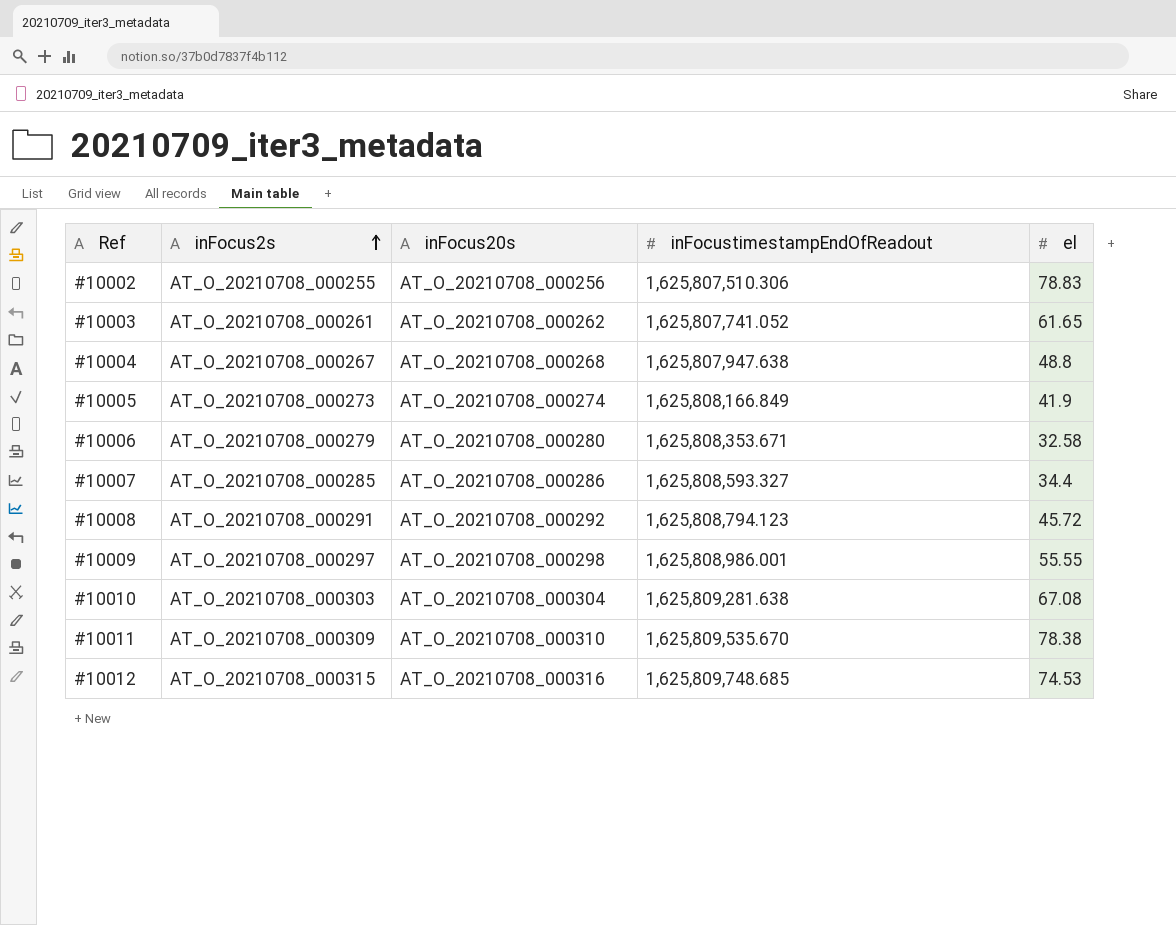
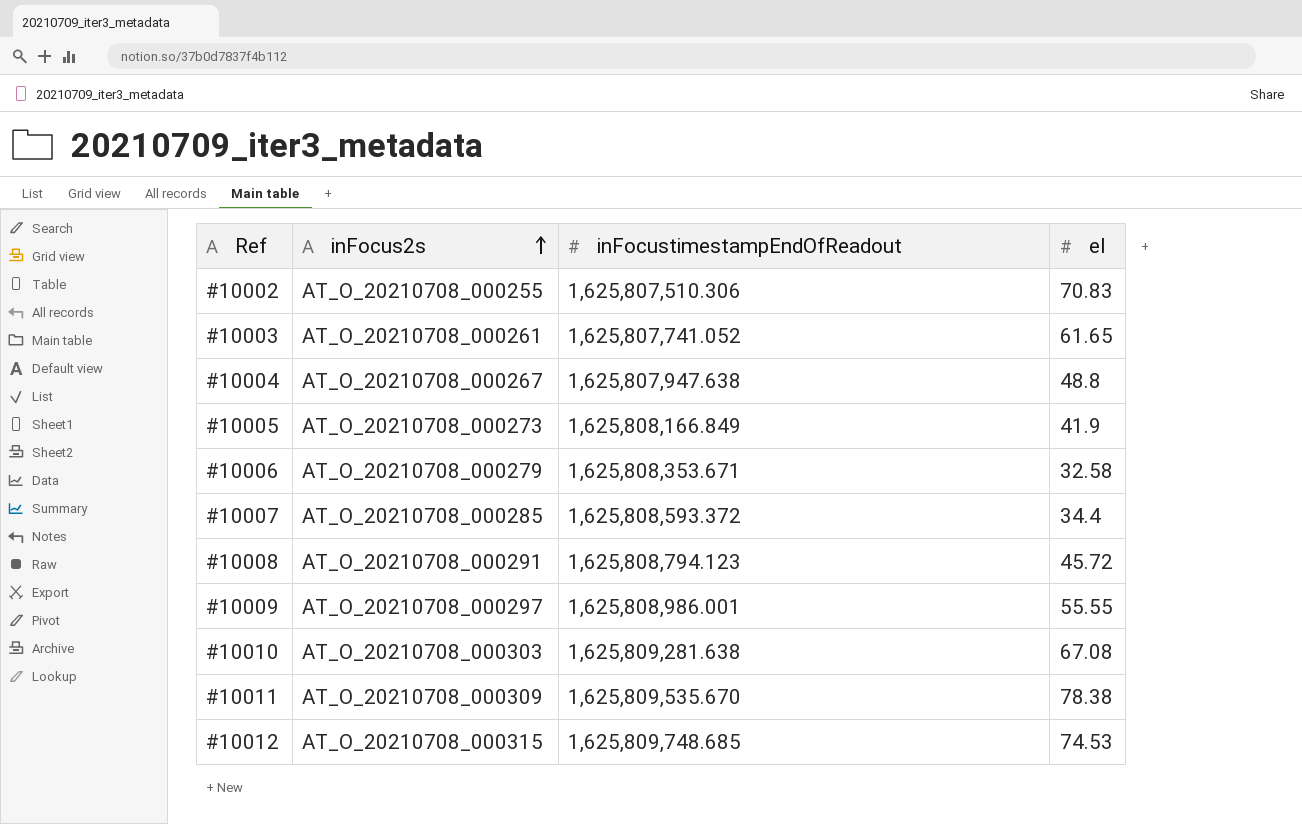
column inFocus20s | position: 3 -> none
#10002 | el: 78.83 -> 70.83
#10007 | inFocustimestampEndOfReadout: 1,625,808,593.327 -> 1,625,808,593.372

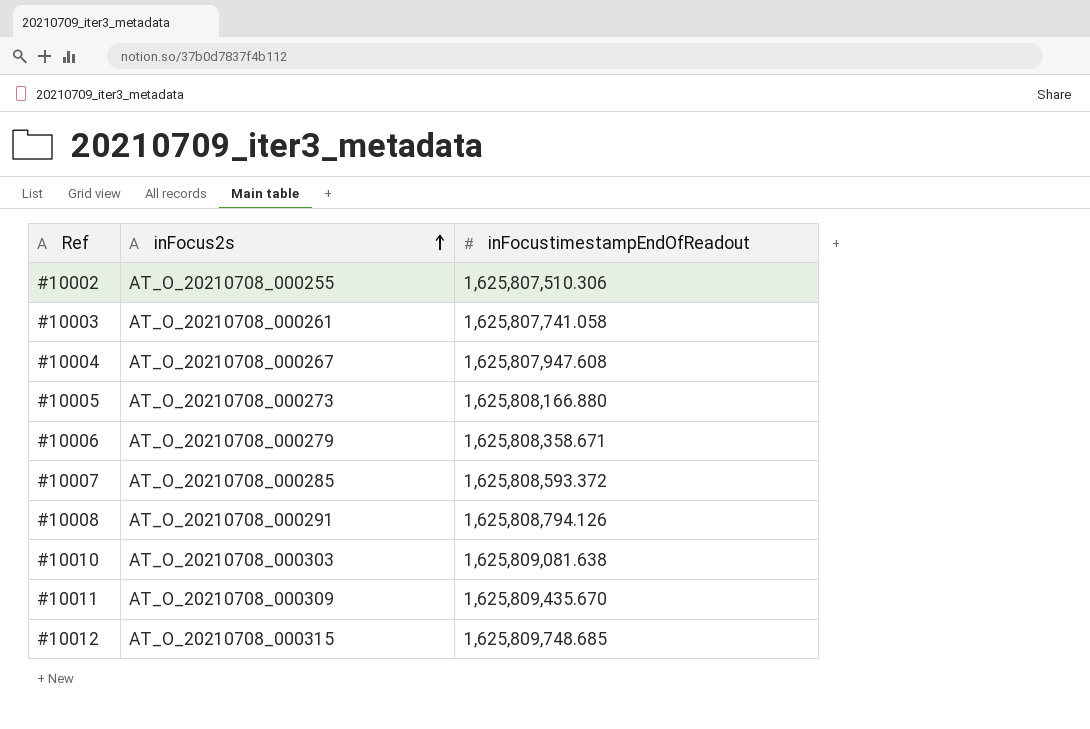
column el | position: 4 -> none
row #10009: AT_O_20210708_000297 | 1,625,808,986.001 | 55.55 -> none
#10003 | inFocustimestampEndOfReadout: 1,625,807,741.052 -> 1,625,807,741.058
#10004 | inFocustimestampEndOfReadout: 1,625,807,947.638 -> 1,625,807,947.608
#10005 | inFocustimestampEndOfReadout: 1,625,808,166.849 -> 1,625,808,166.880
#10006 | inFocustimestampEndOfReadout: 1,625,808,353.671 -> 1,625,808,358.671
#10008 | inFocustimestampEndOfReadout: 1,625,808,794.123 -> 1,625,808,794.126
#10010 | inFocustimestampEndOfReadout: 1,625,809,281.638 -> 1,625,809,081.638
#10011 | inFocustimestampEndOfReadout: 1,625,809,535.670 -> 1,625,809,435.670

